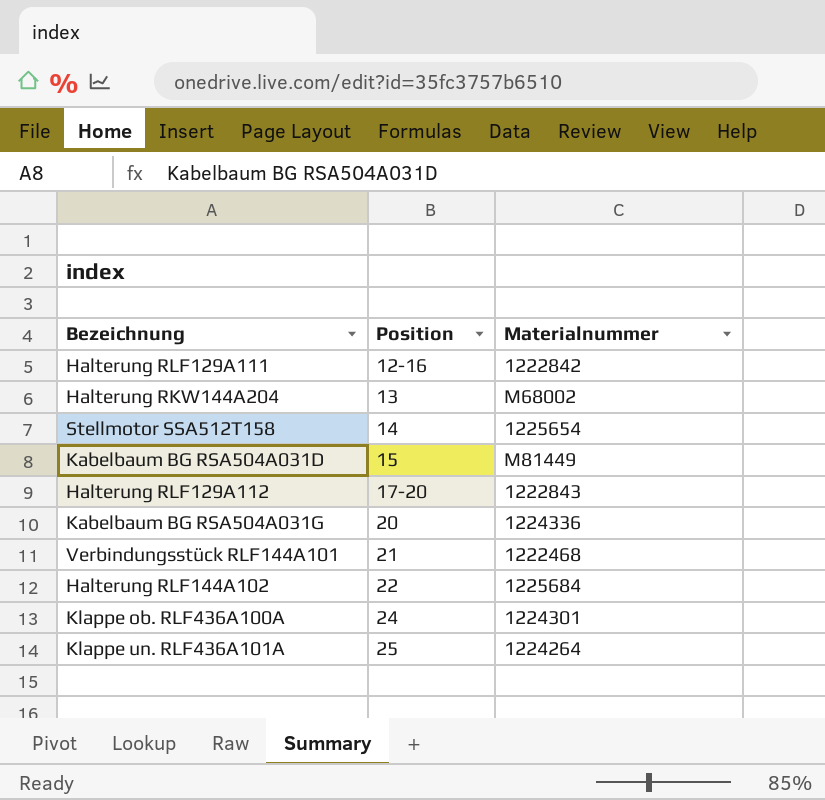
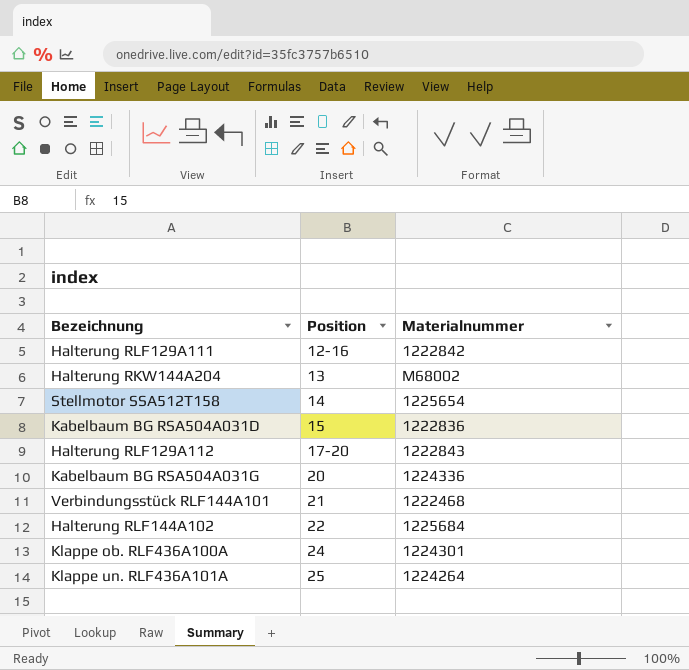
Kabelbaum BG RSA504A031D | Materialnummer: M81449 -> 1222836

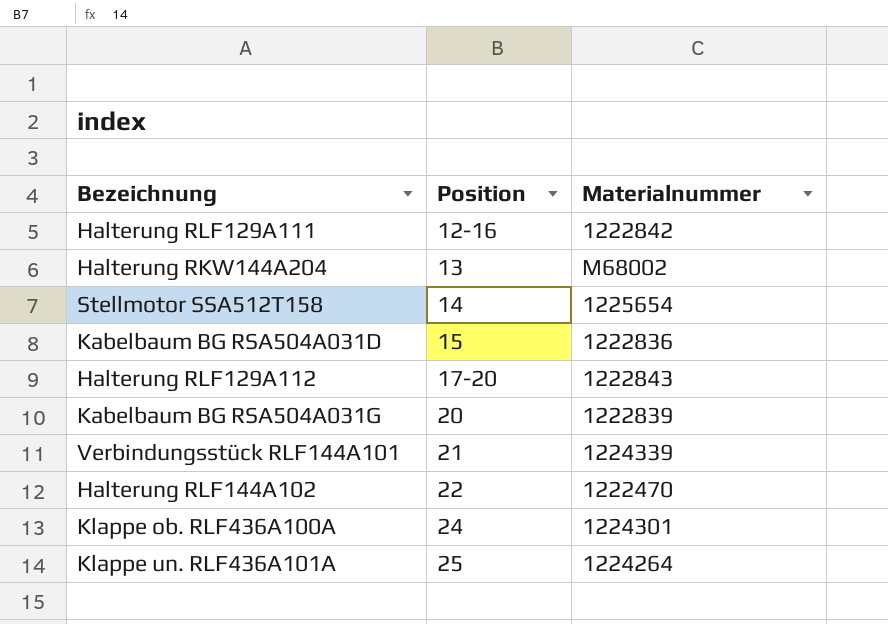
Kabelbaum BG RSA504A031G | Materialnummer: 1224336 -> 1222839
Verbindungsstück RLF144A101 | Materialnummer: 1222468 -> 1224339
Halterung RLF144A102 | Materialnummer: 1225684 -> 1222470

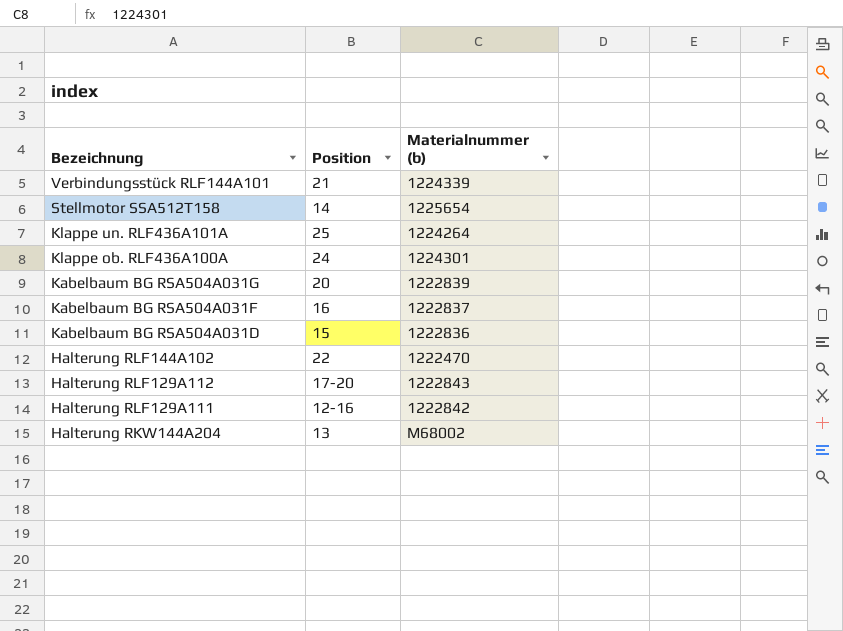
row order: Position ascending -> Bezeichnung descending
column name: Materialnummer -> Materialnummer (b)
row Kabelbaum BG RSA504A031F: none -> 16 | 1222837

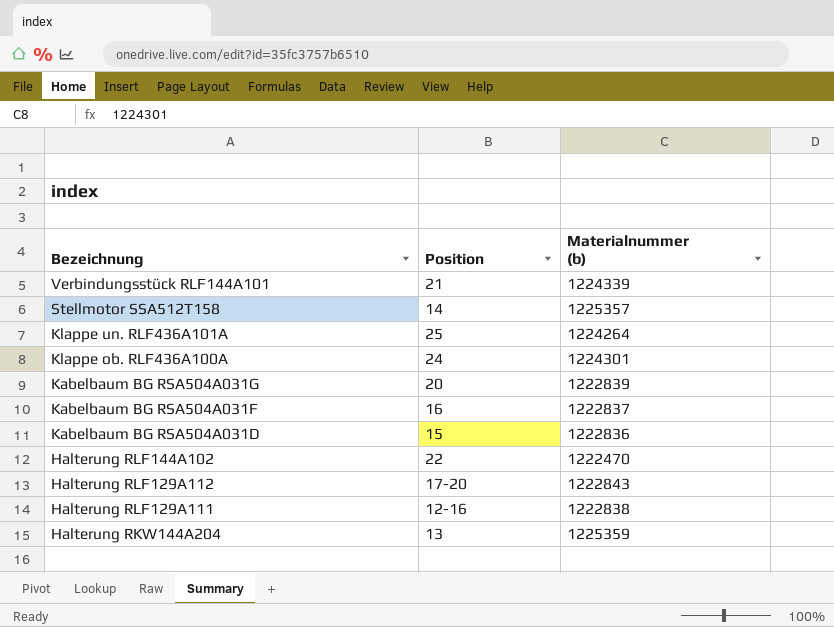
Stellmotor SSA512T158 | Materialnummer (b): 1225654 -> 1225357
Halterung RLF129A111 | Materialnummer (b): 1222842 -> 1222838
Halterung RKW144A204 | Materialnummer (b): M68002 -> 1225359

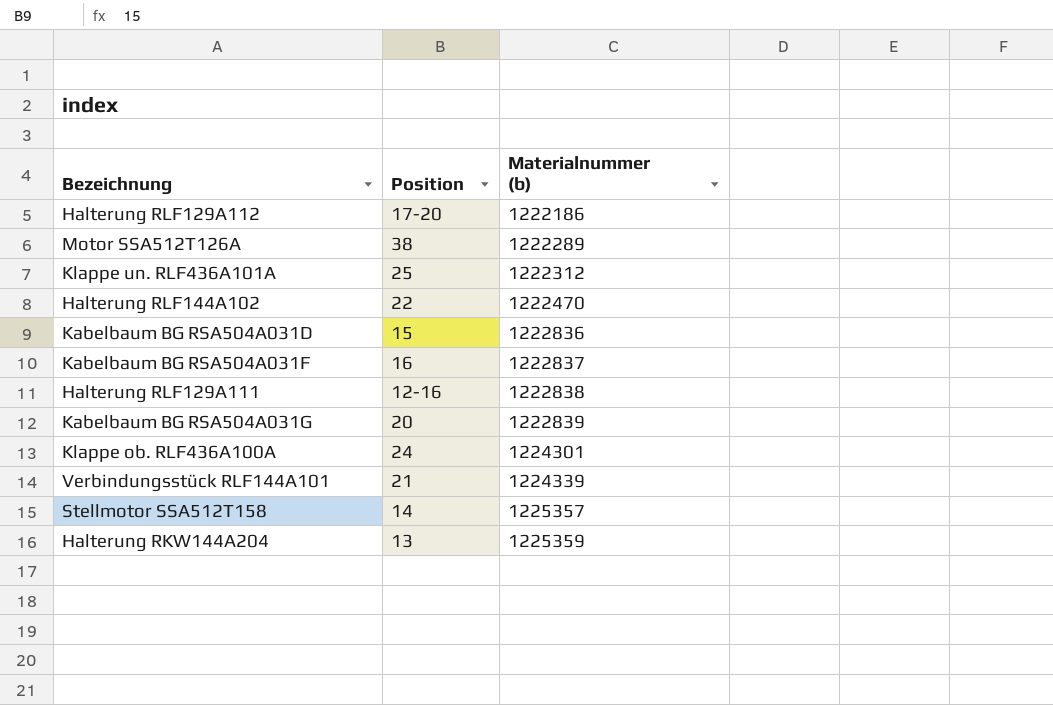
row order: Bezeichnung descending -> Materialnummer (b) ascending
Halterung RLF129A112 | Materialnummer (b): 1222843 -> 1222186
row Motor SSA512T126A: none -> 38 | 1222289
Klappe un. RLF436A101A | Materialnummer (b): 1224264 -> 1222312

